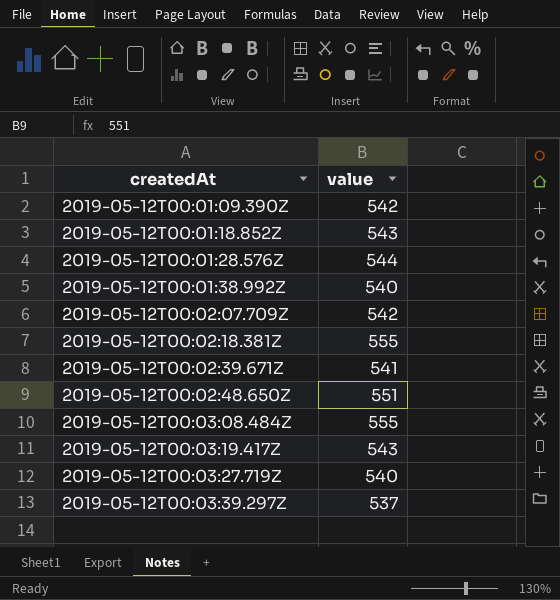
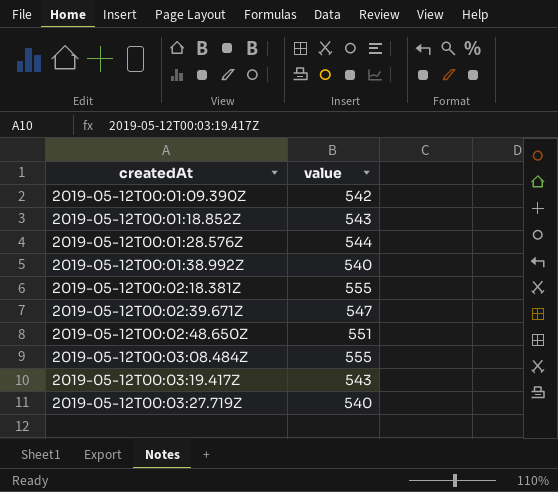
row 2019-05-12T00:02:07.709Z: 542 -> none
row 2019-05-12T00:03:39.297Z: 537 -> none
2019-05-12T00:02:39.671Z | value: 541 -> 547

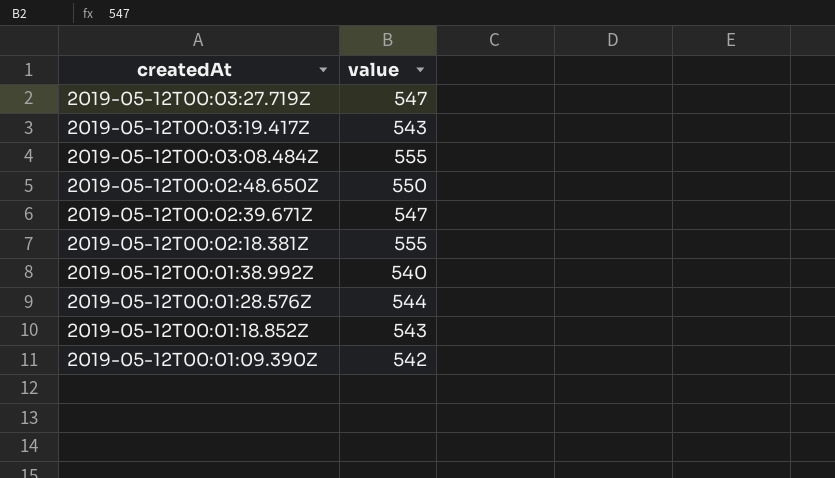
row order: createdAt ascending -> createdAt descending
2019-05-12T00:03:27.719Z | value: 540 -> 547
2019-05-12T00:02:48.650Z | value: 551 -> 550

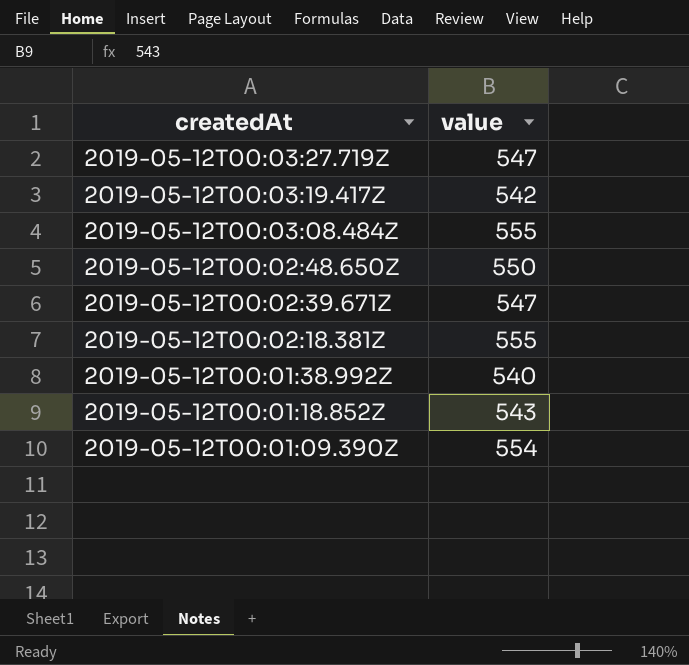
row 2019-05-12T00:01:28.576Z: 544 -> none
2019-05-12T00:03:19.417Z | value: 543 -> 542
2019-05-12T00:01:09.390Z | value: 542 -> 554

